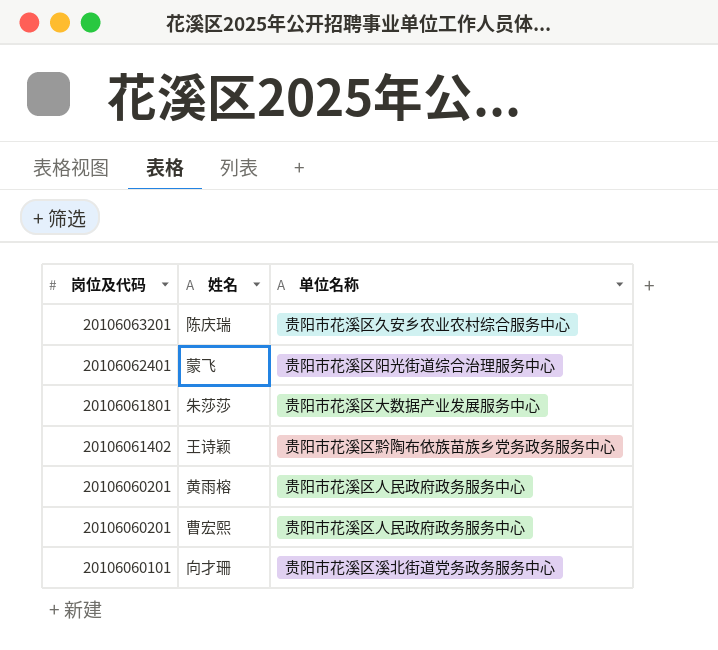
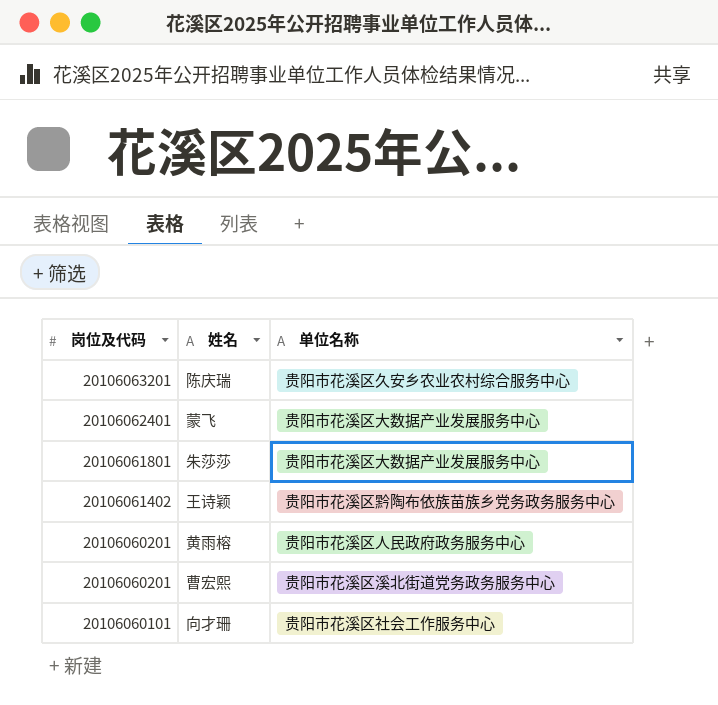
蒙飞 | 单位名称: 贵阳市花溪区阳光街道综合治理服务中心 -> 贵阳市花溪区大数据产业发展服务中心
曹宏熙 | 单位名称: 贵阳市花溪区人民政府政务服务中心 -> 贵阳市花溪区溪北街道党务政务服务中心
向才珊 | 单位名称: 贵阳市花溪区溪北街道党务政务服务中心 -> 贵阳市花溪区社会工作服务中心

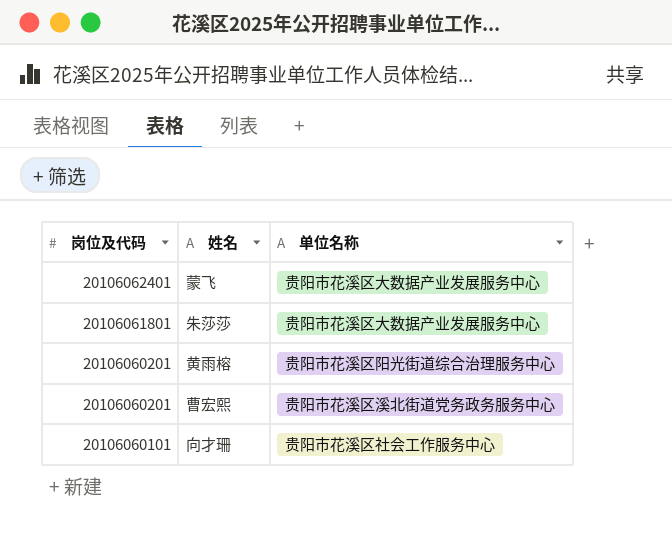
row 陈庆瑞: 20106063201 | 贵阳市花溪区久安乡农业农村综合服务中心 -> none
row 王诗颖: 20106061402 | 贵阳市花溪区黔陶布依族苗族乡党务政务服务中心 -> none
黄雨榕 | 单位名称: 贵阳市花溪区人民政府政务服务中心 -> 贵阳市花溪区阳光街道综合治理服务中心

